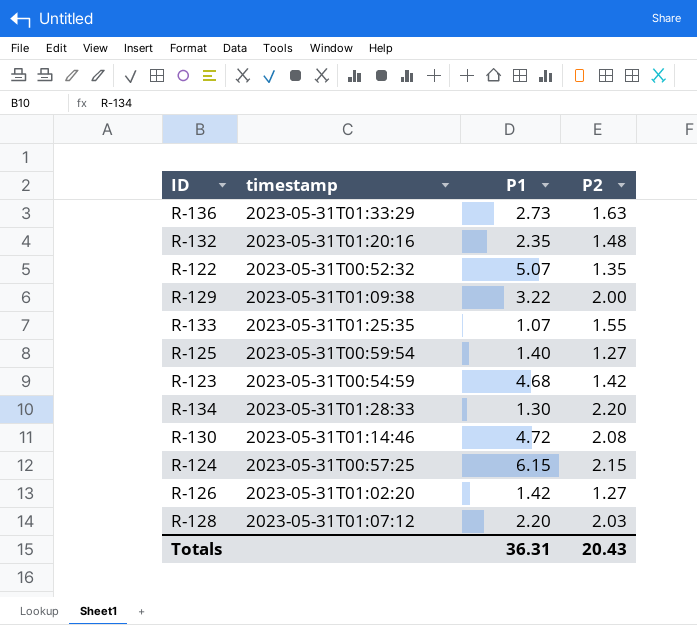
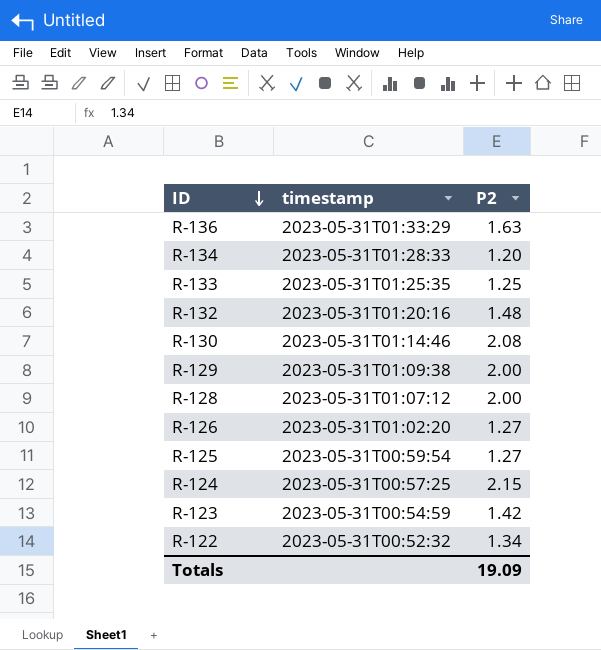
row order: none -> ID descending
column P1 | position: 3 -> none
R-134 | P2: 2.20 -> 1.20
R-133 | P2: 1.55 -> 1.25
R-128 | P2: 2.03 -> 2.00
R-122 | P2: 1.35 -> 1.34
Totals | P2: 20.43 -> 19.09

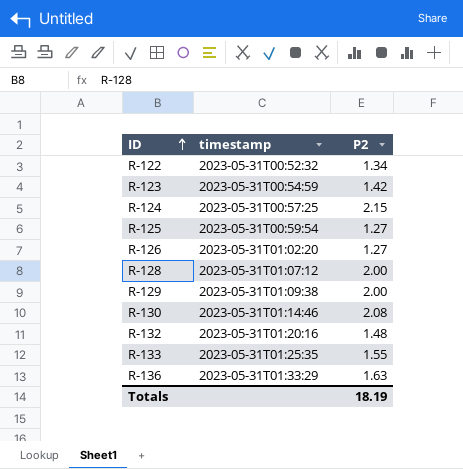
row order: ID descending -> ID ascending
row R-134: 2023-05-31T01:28:33 | 1.20 -> none
R-133 | P2: 1.25 -> 1.55
Totals | P2: 19.09 -> 18.19

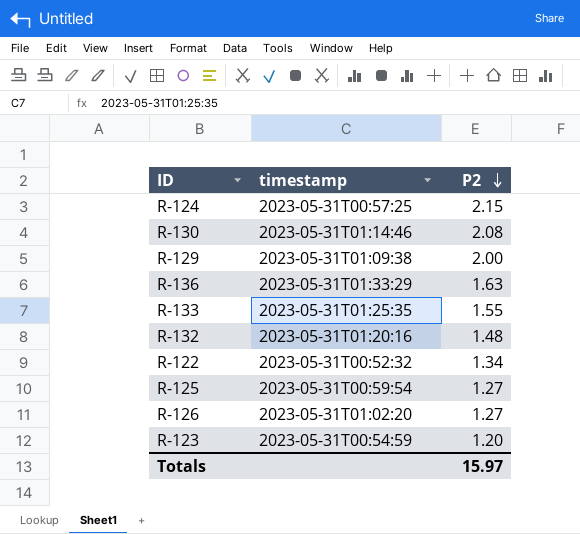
row order: ID ascending -> P2 descending
row R-128: 2023-05-31T01:07:12 | 2.00 -> none
R-123 | P2: 1.42 -> 1.20
Totals | P2: 18.19 -> 15.97

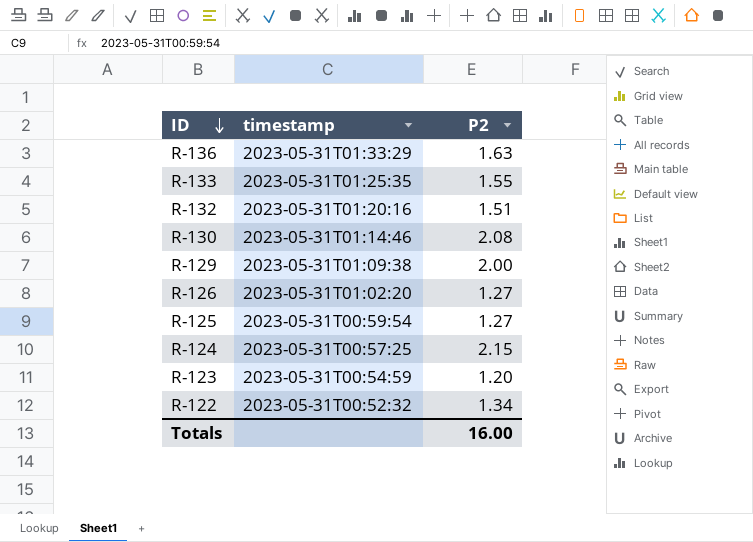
row order: P2 descending -> ID descending
R-132 | P2: 1.48 -> 1.51
Totals | P2: 15.97 -> 16.00

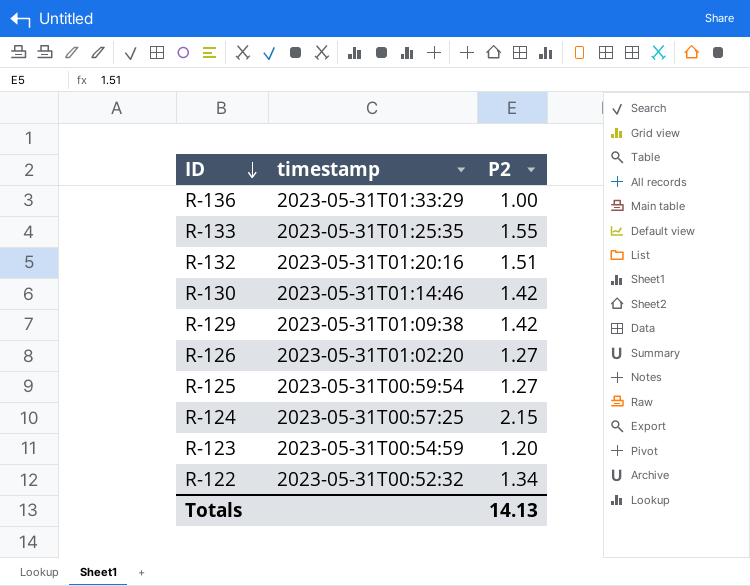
R-136 | P2: 1.63 -> 1.00
R-130 | P2: 2.08 -> 1.42
R-129 | P2: 2.00 -> 1.42
Totals | P2: 16.00 -> 14.13

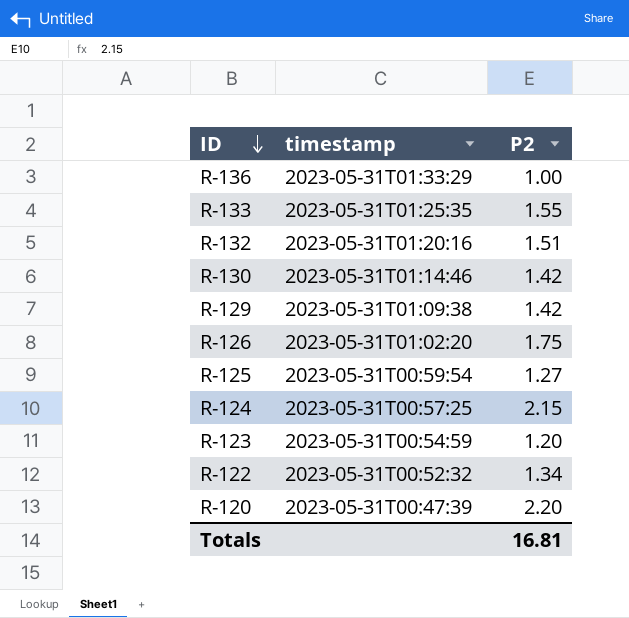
R-126 | P2: 1.27 -> 1.75
row R-120: none -> 2023-05-31T00:47:39 | 2.20
Totals | P2: 14.13 -> 16.81

